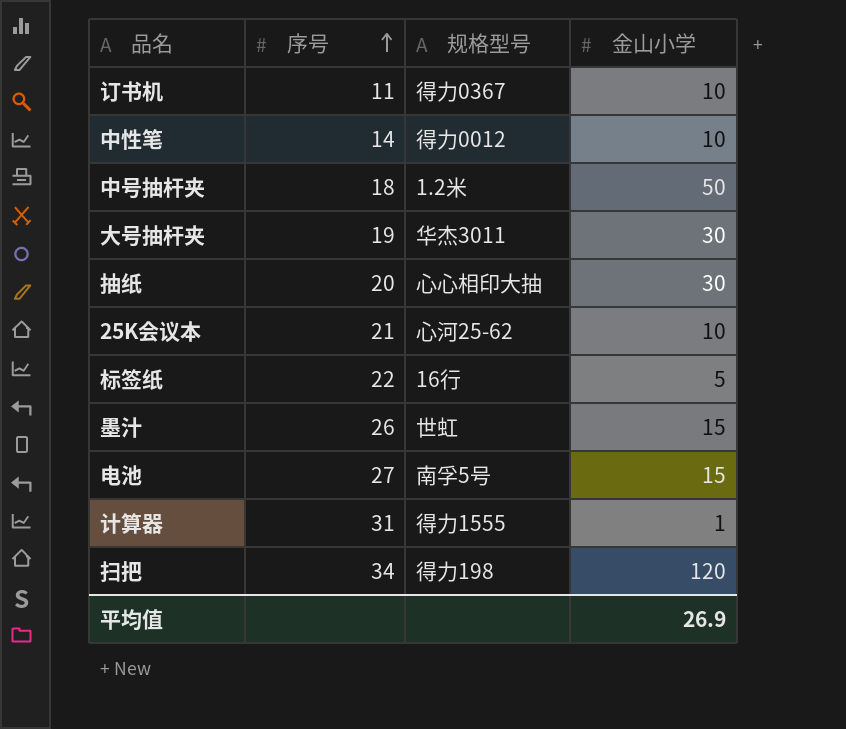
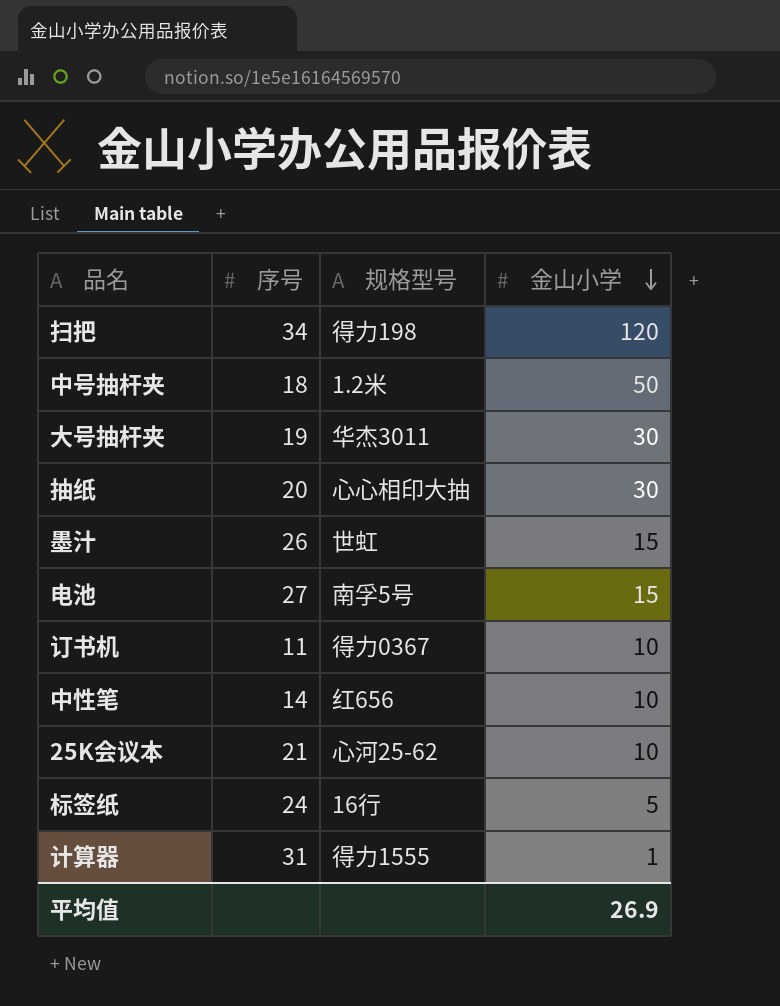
row order: 序号 ascending -> 金山小学 descending
中性笔 | 规格型号: 得力0012 -> 红656
标签纸 | 序号: 22 -> 24

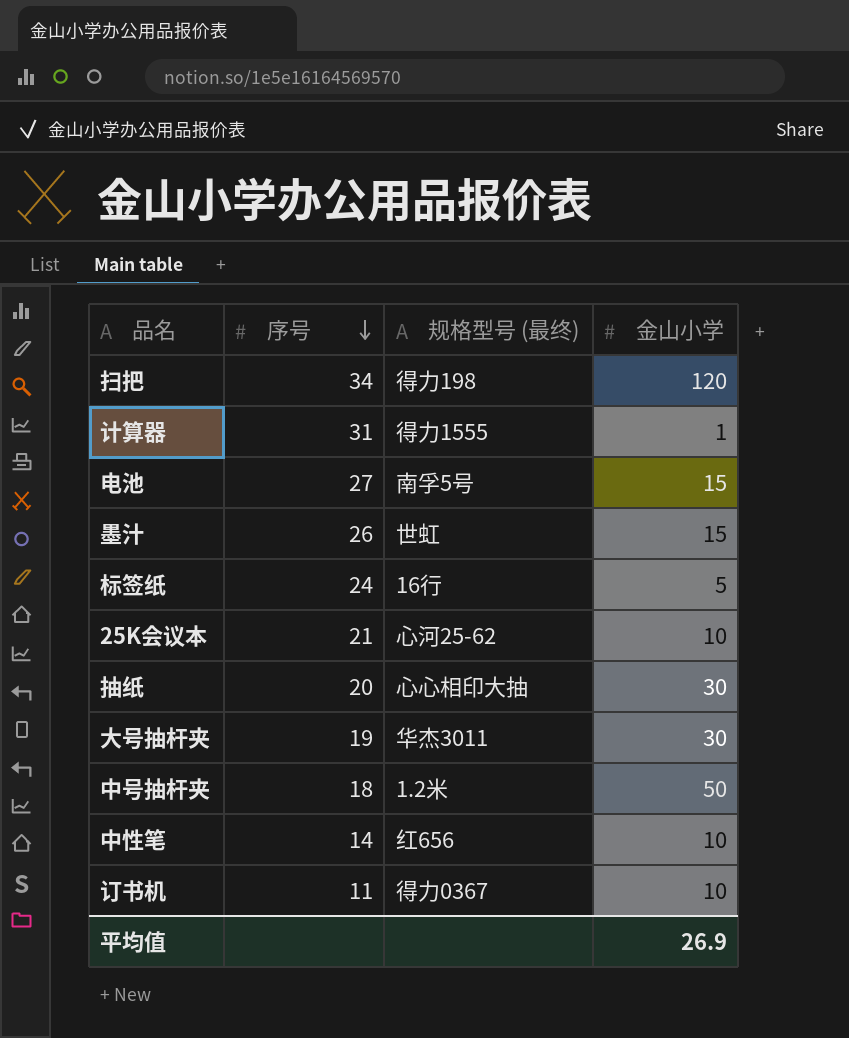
row order: 金山小学 descending -> 序号 descending
column name: 规格型号 -> 规格型号 (最终)

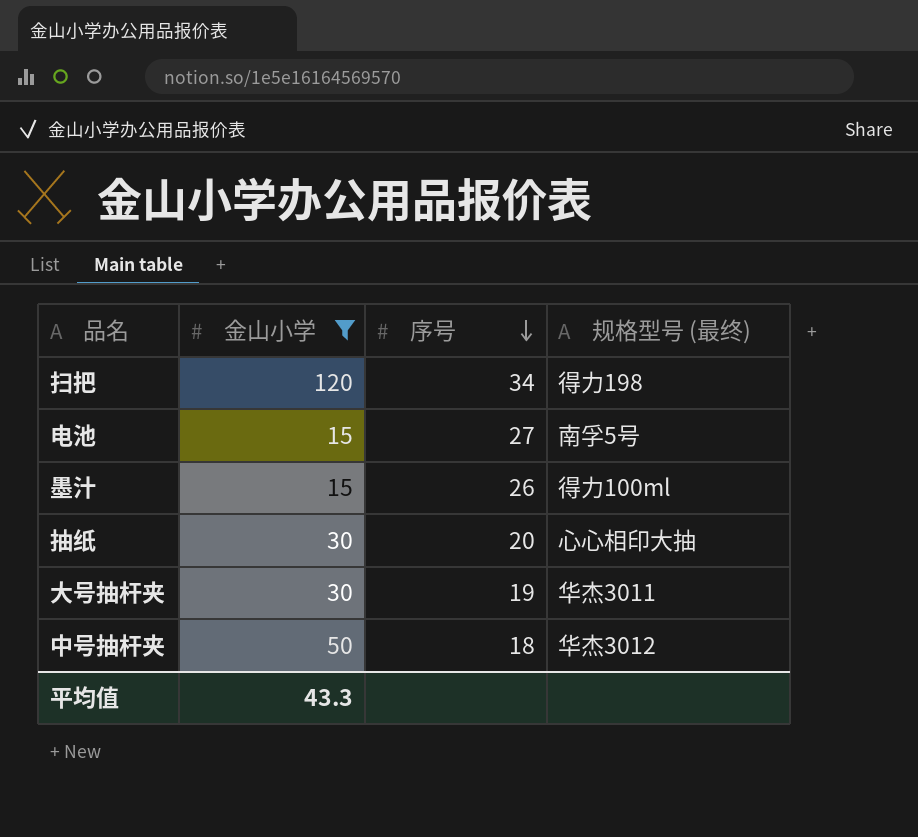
filter: none -> 金山小学 >= 15
column 金山小学 | position: 4 -> 2
墨汁 | 规格型号 (最终): 世虹 -> 得力100ml
中号抽杆夹 | 规格型号 (最终): 1.2米 -> 华杰3012
平均值 | 金山小学: 26.9 -> 43.3

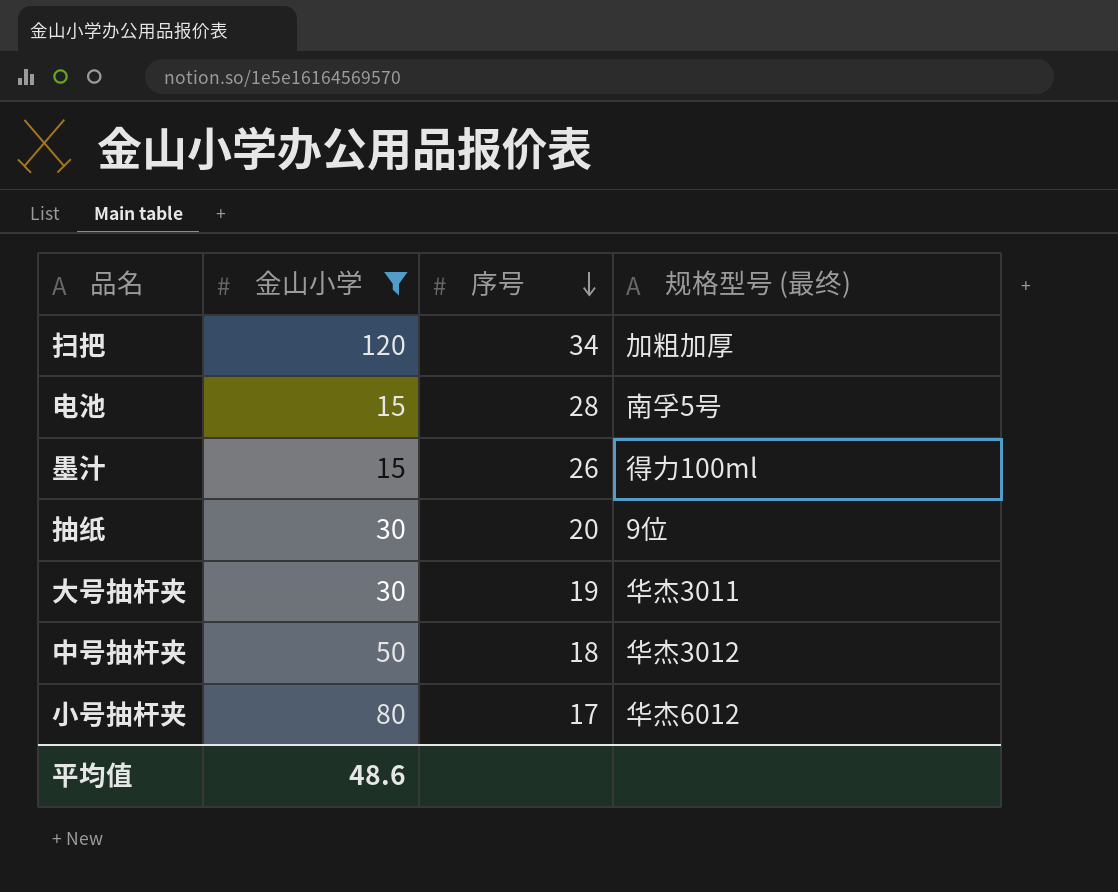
扫把 | 规格型号 (最终): 得力198 -> 加粗加厚
电池 | 序号: 27 -> 28
抽纸 | 规格型号 (最终): 心心相印大抽 -> 9位
row 小号抽杆夹: none -> 80 | 17 | 华杰6012
平均值 | 金山小学: 43.3 -> 48.6

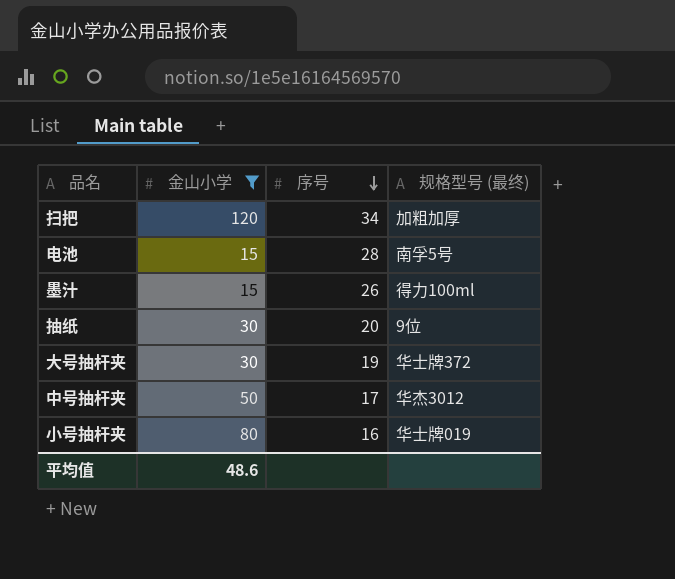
大号抽杆夹 | 规格型号 (最终): 华杰3011 -> 华士牌372
中号抽杆夹 | 序号: 18 -> 17
小号抽杆夹 | 序号: 17 -> 16
小号抽杆夹 | 规格型号 (最终): 华杰6012 -> 华士牌019

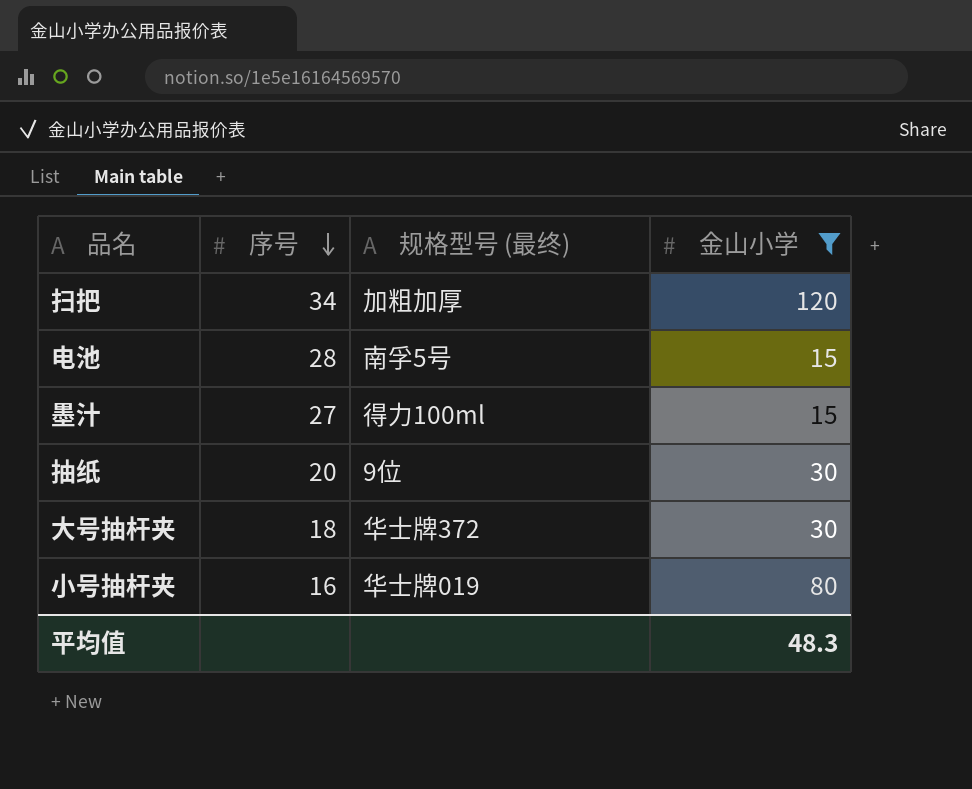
column 金山小学 | position: 2 -> 4
row 中号抽杆夹: 50 | 17 | 华杰3012 -> none
墨汁 | 序号: 26 -> 27
大号抽杆夹 | 序号: 19 -> 18
平均值 | 金山小学: 48.6 -> 48.3

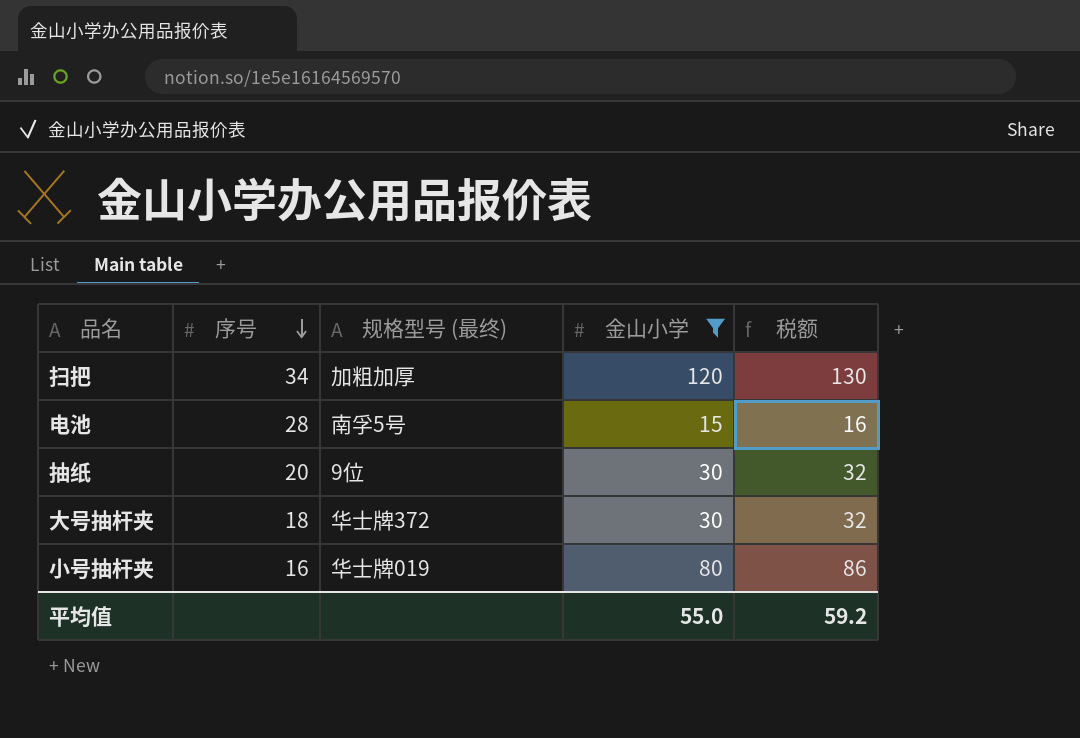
column 税额 | formula: none -> [金山小学] * 1.08
row 墨汁: 27 | 得力100ml | 15 -> none
平均值 | 金山小学: 48.3 -> 55.0

